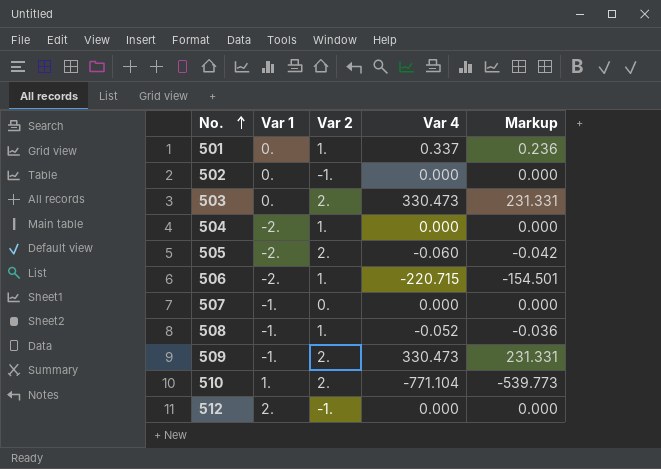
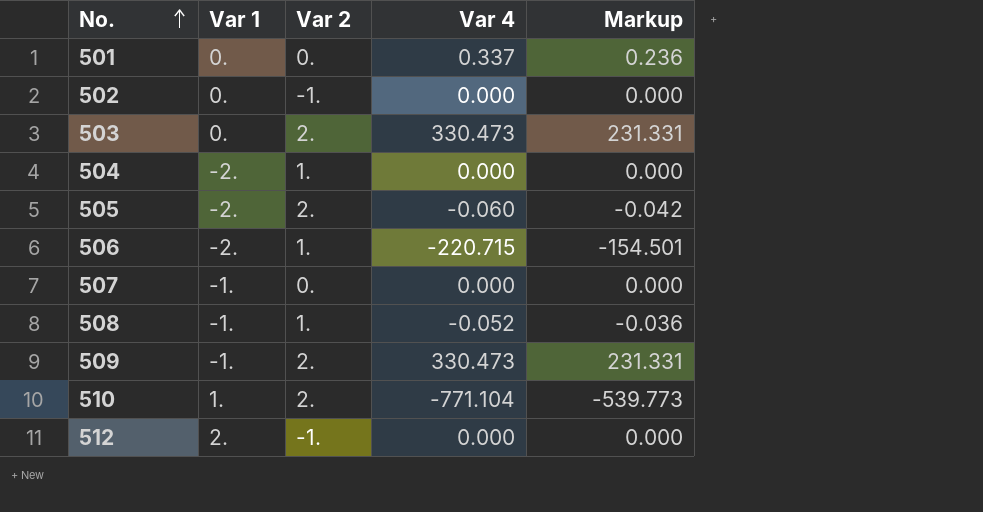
501 | Var 2: 1. -> 0.

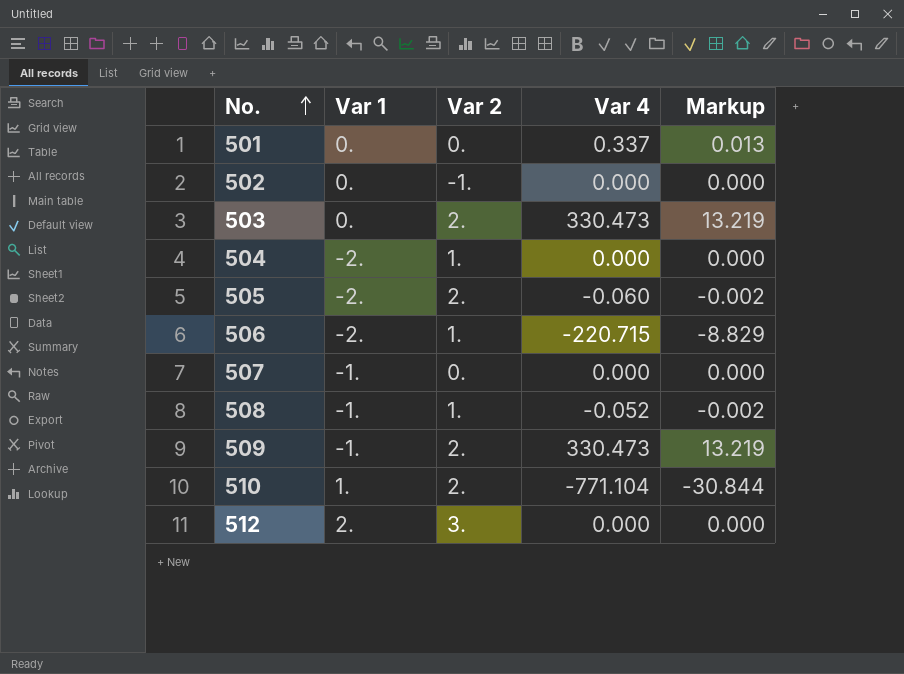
column Markup | formula: [Var 4] * 0.7 -> [Var 4] * 0.04
512 | Var 2: -1. -> 3.

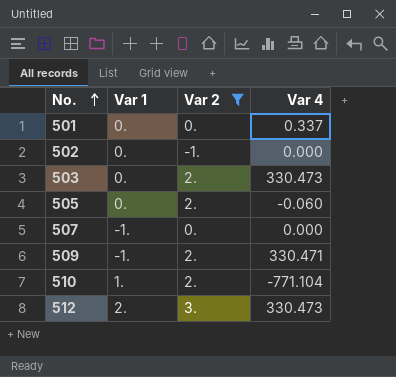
filter: none -> Var 2 != 1.
column Markup | formula: [Var 4] * 0.04 -> none
505 | Var 1: -2. -> 0.
509 | Var 4: 330.473 -> 330.471
512 | Var 4: 0.000 -> 330.473

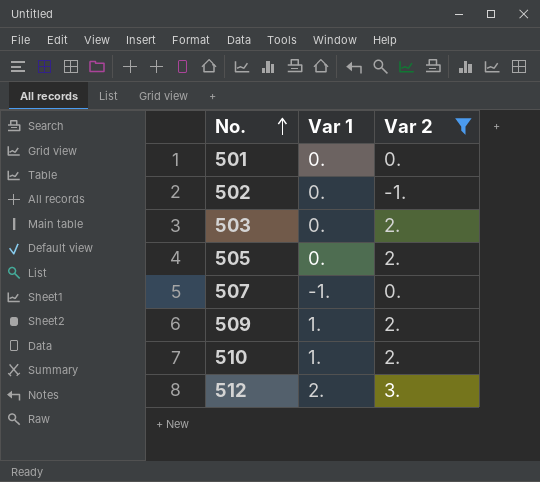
column Var 4 | position: 4 -> none
509 | Var 1: -1. -> 1.

